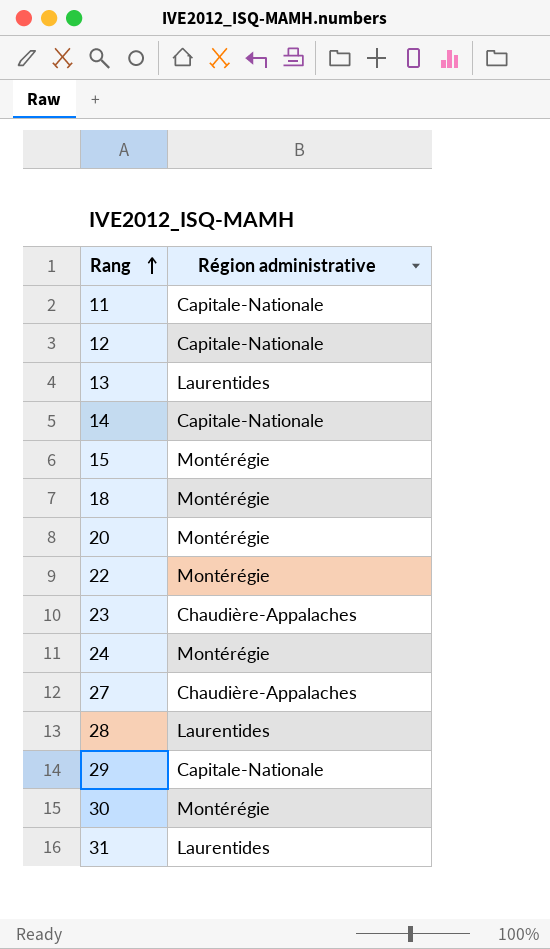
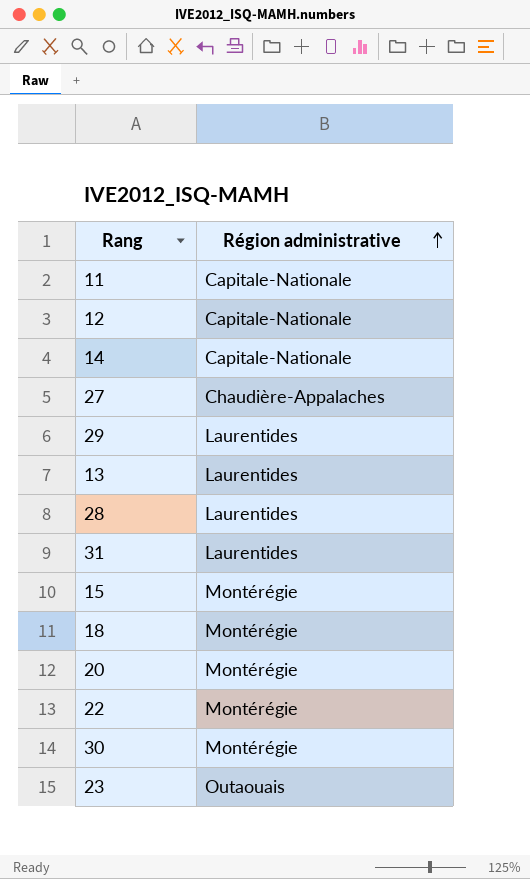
row order: Rang ascending -> Région administrative ascending
row 24: Montérégie -> none
29 | Région administrative: Capitale-Nationale -> Laurentides
23 | Région administrative: Chaudière-Appalaches -> Outaouais

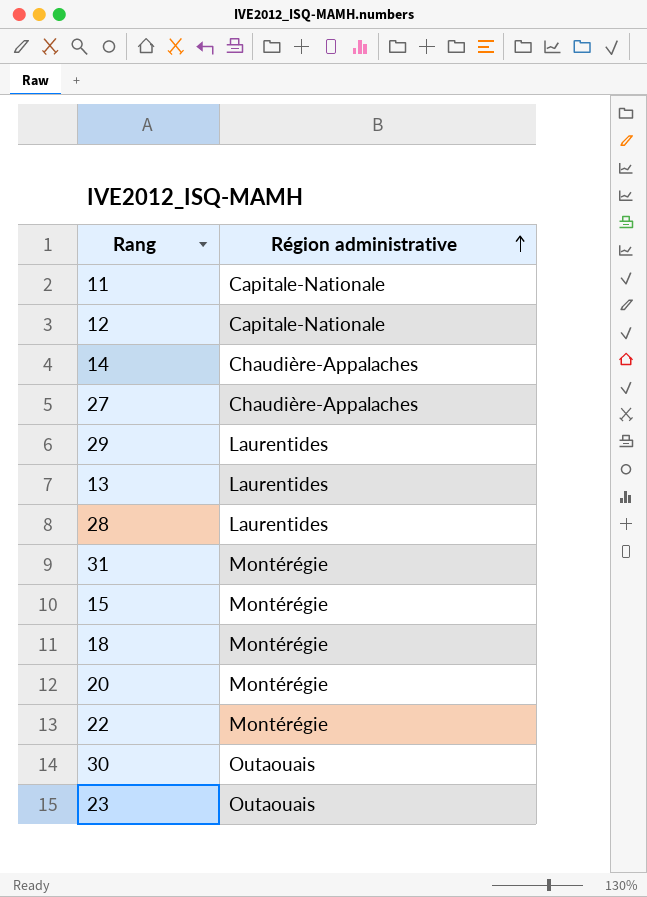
14 | Région administrative: Capitale-Nationale -> Chaudière-Appalaches
31 | Région administrative: Laurentides -> Montérégie
30 | Région administrative: Montérégie -> Outaouais

